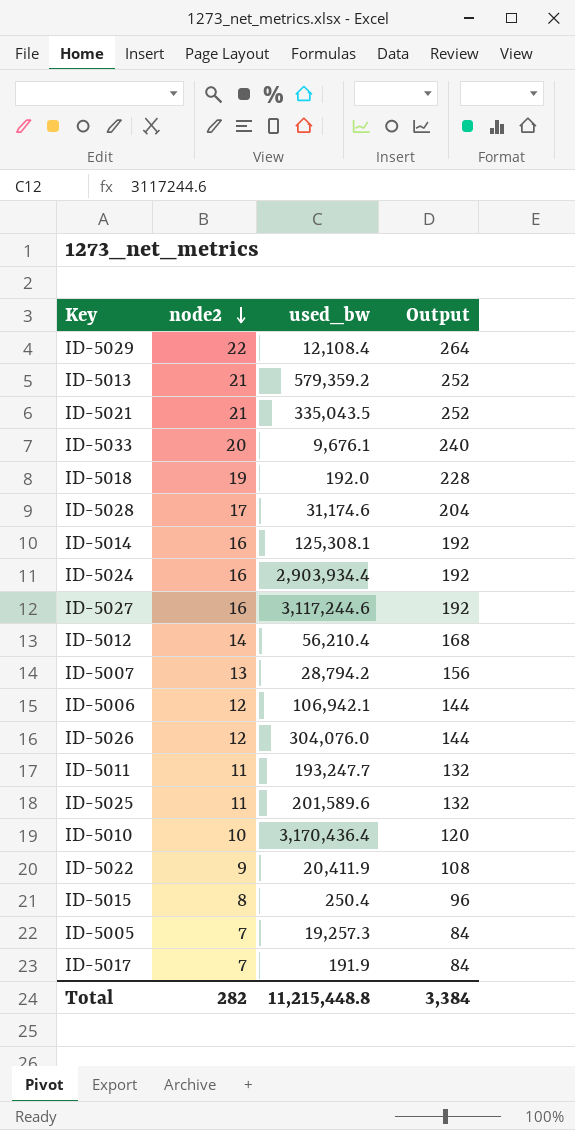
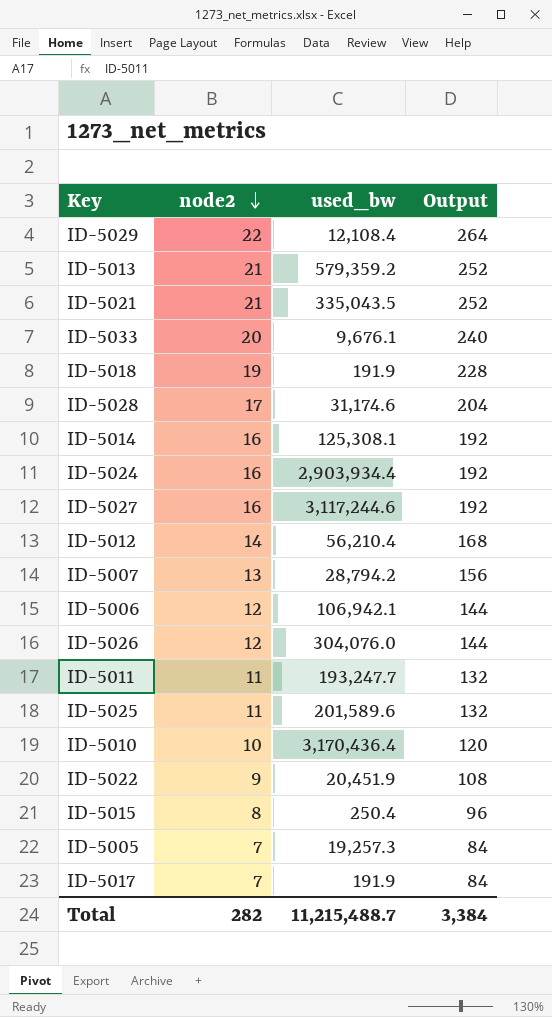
ID-5018 | used_bw: 192.0 -> 191.9
ID-5022 | used_bw: 20,411.9 -> 20,451.9
Total | used_bw: 11,215,448.8 -> 11,215,488.7

